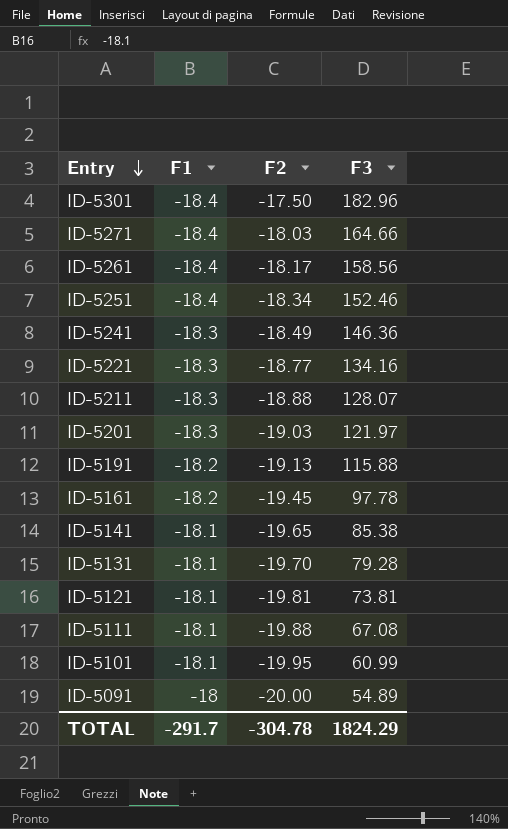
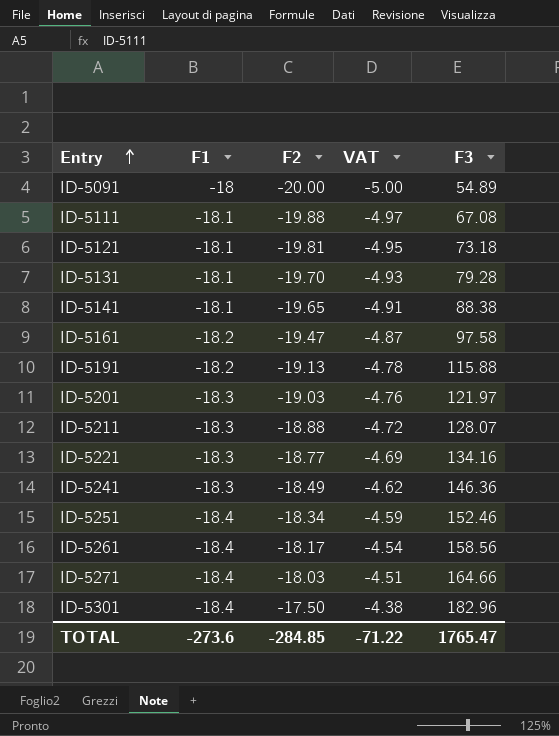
row order: Entry descending -> Entry ascending
column VAT | formula: none -> [F2] * 0.25
row ID-5101: -18.1 | -19.95 | 60.99 -> none
ID-5121 | F3: 73.81 -> 73.18
ID-5141 | F3: 85.38 -> 88.38
ID-5161 | F2: -19.45 -> -19.47
ID-5161 | F3: 97.78 -> 97.58
TOTAL | F1: -291.7 -> -273.6
TOTAL | F2: -304.78 -> -284.85
TOTAL | F3: 1824.29 -> 1765.47

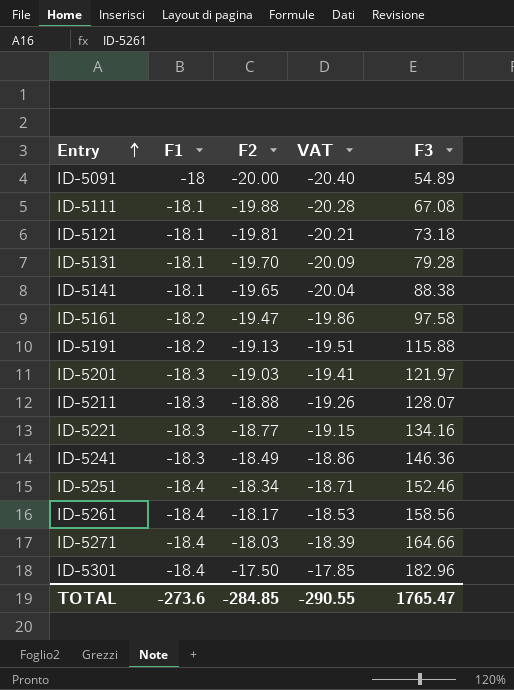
column VAT | formula: [F2] * 0.25 -> [F2] * 1.02
TOTAL | VAT: -71.22 -> -290.55

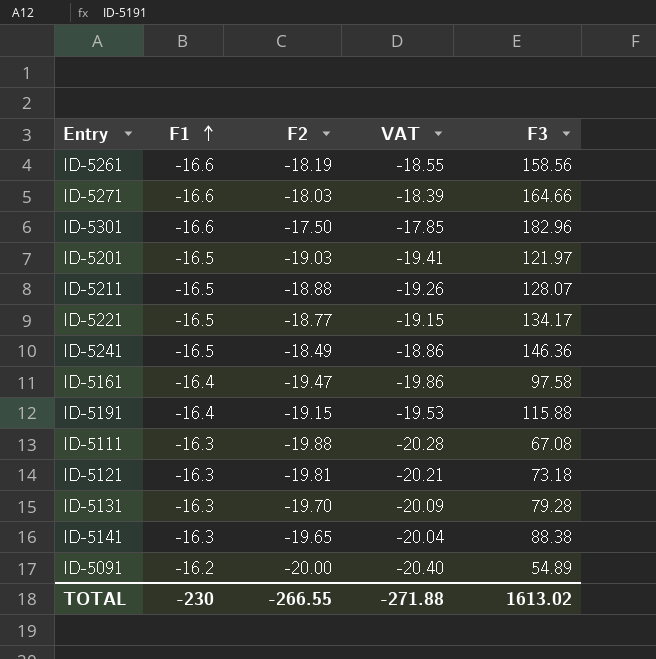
row order: Entry ascending -> F1 ascending
row ID-5251: -18.4 | -18.34 | -18.71 | 152.46 -> none
ID-5261 | F1: -18.4 -> -16.6
ID-5261 | F2: -18.17 -> -18.19
ID-5261 | VAT: -18.53 -> -18.55
ID-5271 | F1: -18.4 -> -16.6
ID-5301 | F1: -18.4 -> -16.6
ID-5201 | F1: -18.3 -> -16.5
ID-5211 | F1: -18.3 -> -16.5
ID-5221 | F1: -18.3 -> -16.5
ID-5221 | F3: 134.16 -> 134.17
ID-5241 | F1: -18.3 -> -16.5
ID-5161 | F1: -18.2 -> -16.4
ID-5191 | F1: -18.2 -> -16.4
ID-5191 | F2: -19.13 -> -19.15
ID-5191 | VAT: -19.51 -> -19.53
ID-5111 | F1: -18.1 -> -16.3
ID-5121 | F1: -18.1 -> -16.3
ID-5131 | F1: -18.1 -> -16.3
ID-5141 | F1: -18.1 -> -16.3
ID-5091 | F1: -18 -> -16.2
TOTAL | F1: -273.6 -> -230
TOTAL | F2: -284.85 -> -266.55
TOTAL | VAT: -290.55 -> -271.88
TOTAL | F3: 1765.47 -> 1613.02

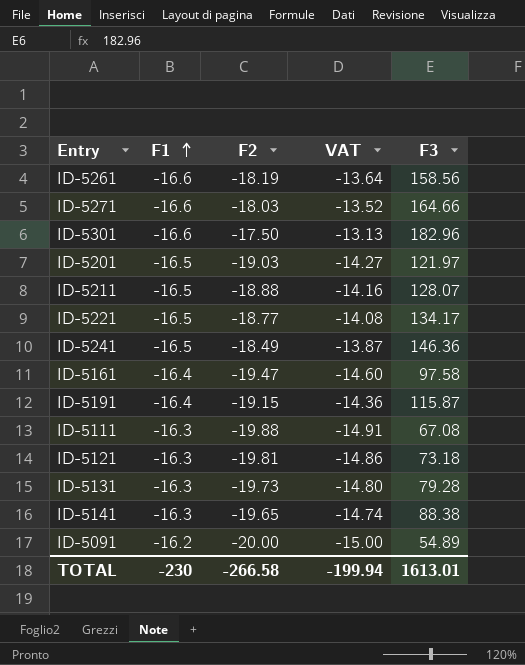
column VAT | formula: [F2] * 1.02 -> [F2] * 0.75
ID-5191 | F3: 115.88 -> 115.87
ID-5131 | F2: -19.70 -> -19.73
TOTAL | F2: -266.55 -> -266.58
TOTAL | VAT: -271.88 -> -199.94
TOTAL | F3: 1613.02 -> 1613.01

